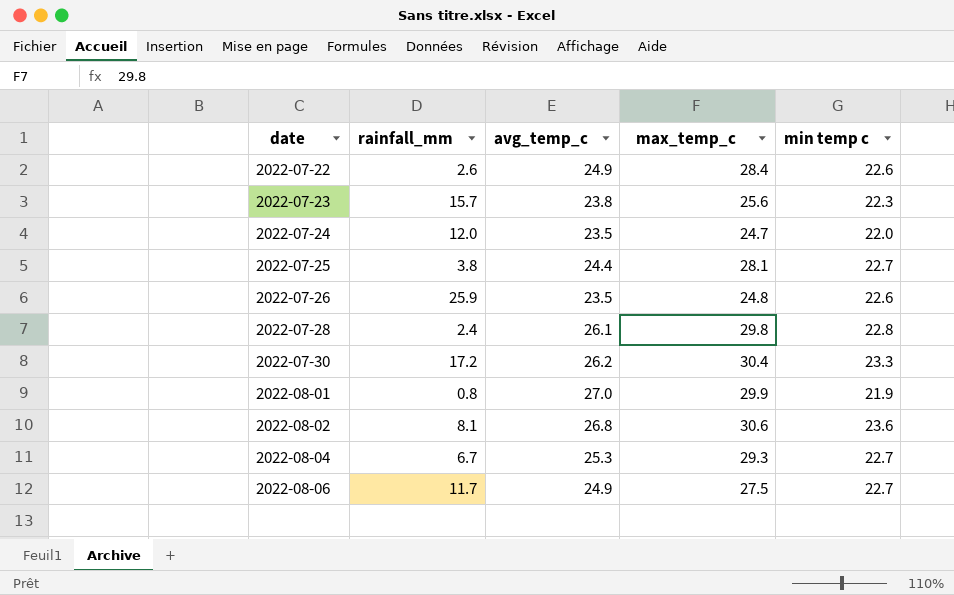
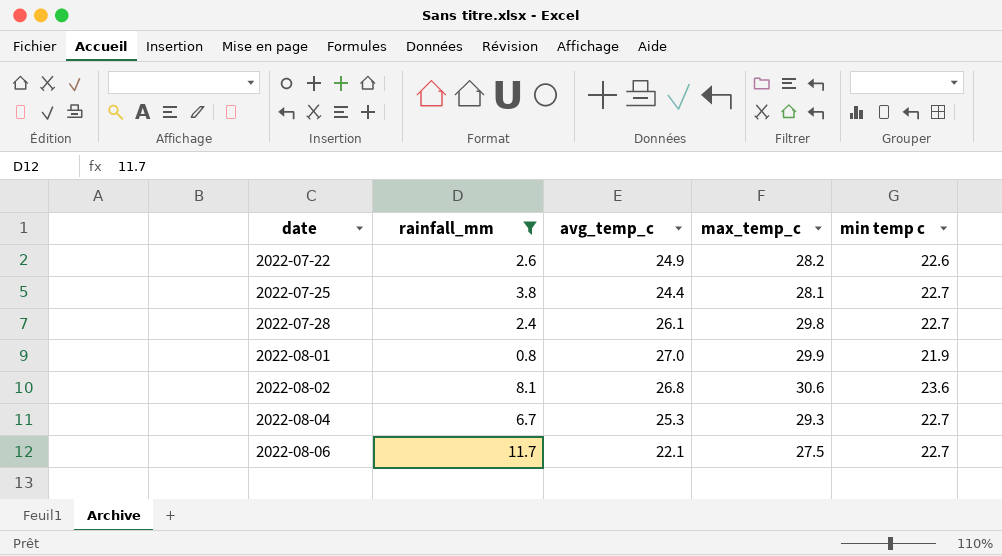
filter: none -> rainfall_mm <= 11.7
2022-07-22 | max_temp_c: 28.4 -> 28.2
2022-07-28 | min temp c: 22.8 -> 22.7
2022-08-06 | avg_temp_c: 24.9 -> 22.1

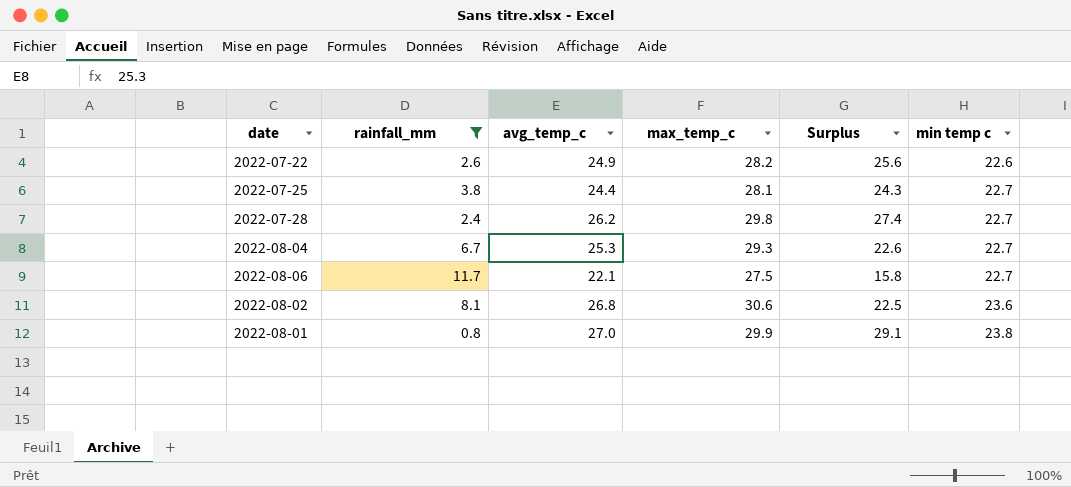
row order: date ascending -> min temp c ascending
column Surplus | formula: none -> [max_temp_c] - [rainfall_mm]
2022-07-28 | avg_temp_c: 26.1 -> 26.2
2022-08-01 | min temp c: 21.9 -> 23.8

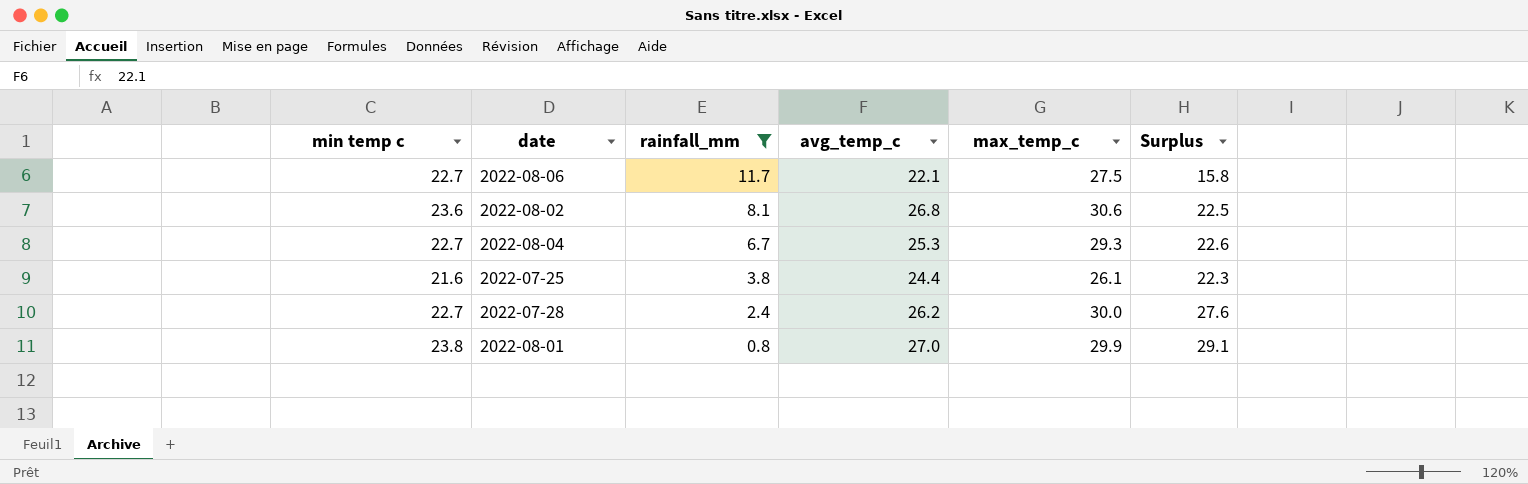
row order: min temp c ascending -> rainfall_mm descending
column min temp c | position: 6 -> 1
row 2022-07-22: 2.6 | 24.9 | 28.2 | 25.6 | 22.6 -> none
2022-07-25 | min temp c: 22.7 -> 21.6
2022-07-25 | max_temp_c: 28.1 -> 26.1
2022-07-25 | Surplus: 24.3 -> 22.3
2022-07-28 | max_temp_c: 29.8 -> 30.0
2022-07-28 | Surplus: 27.4 -> 27.6

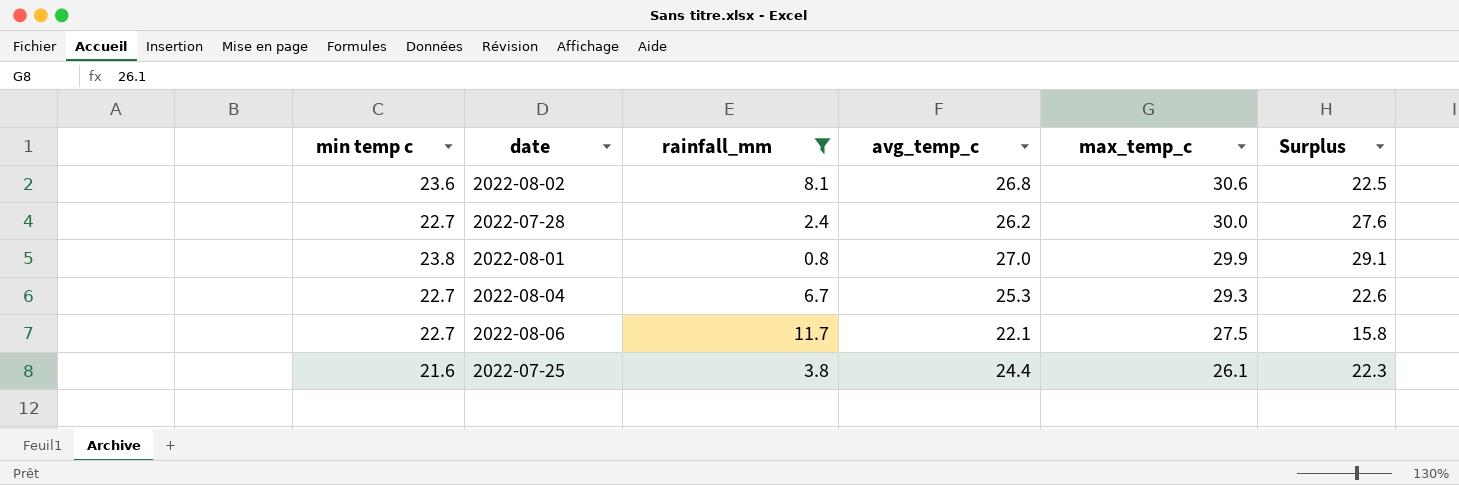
row order: rainfall_mm descending -> max_temp_c descending

